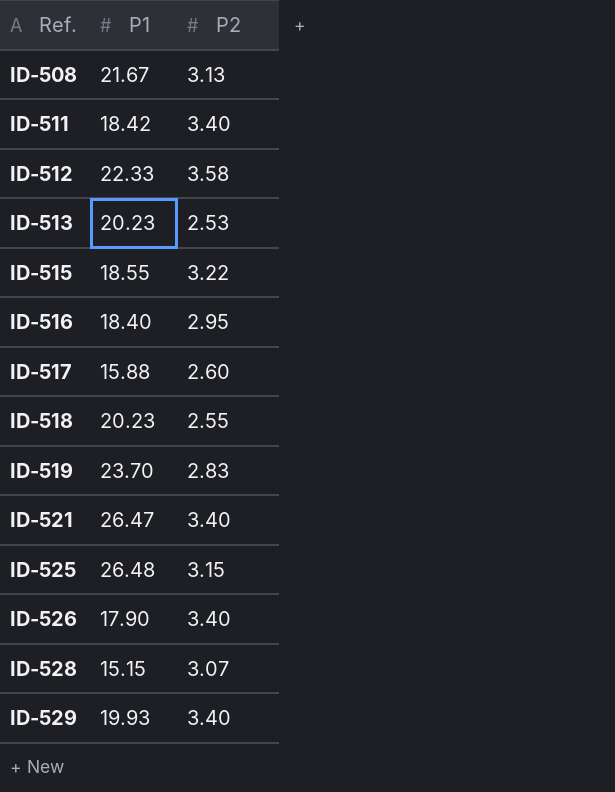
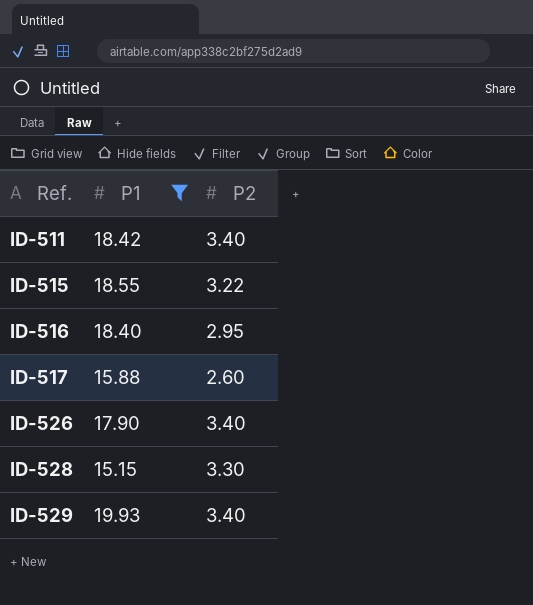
filter: none -> P1 <= 19.93
ID-528 | P2: 3.07 -> 3.30

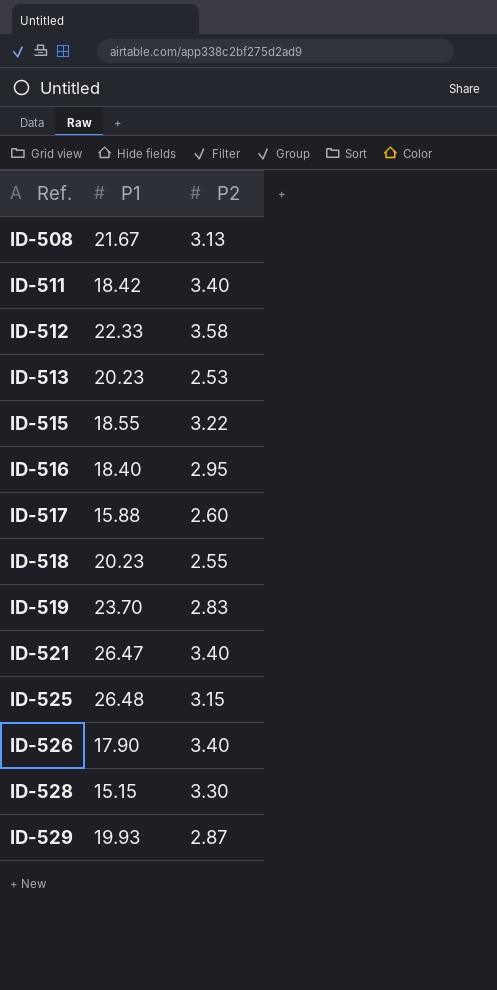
filter: P1 <= 19.93 -> none
ID-529 | P2: 3.40 -> 2.87

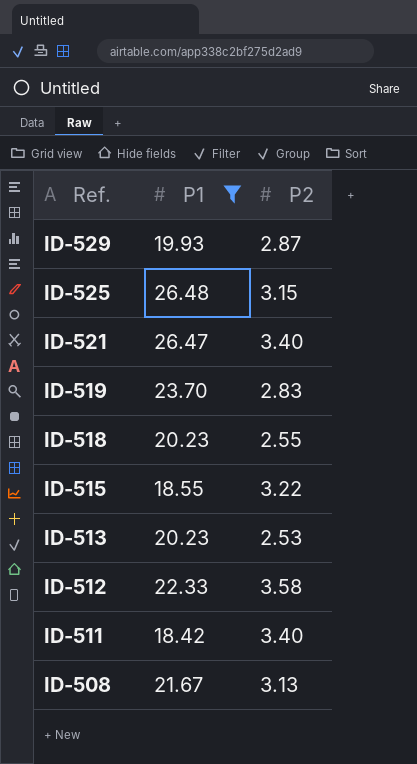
filter: none -> P1 >= 18.42
row order: Ref. ascending -> Ref. descending

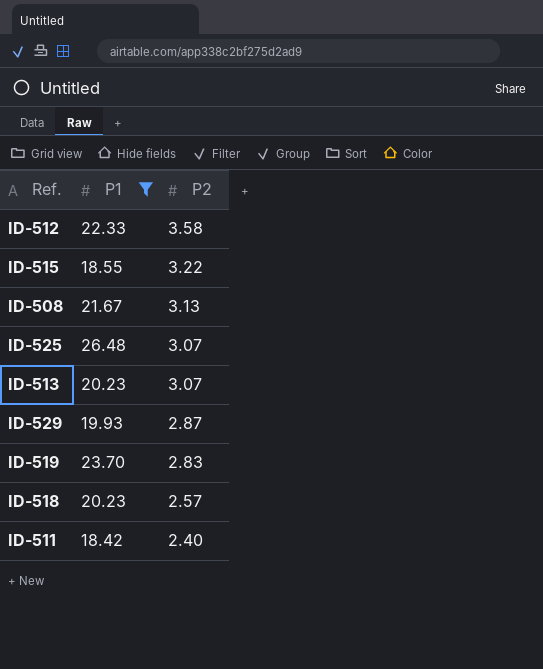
row order: Ref. descending -> P2 descending
row ID-521: 26.47 | 3.40 -> none
ID-525 | P2: 3.15 -> 3.07
ID-513 | P2: 2.53 -> 3.07
ID-518 | P2: 2.55 -> 2.57
ID-511 | P2: 3.40 -> 2.40

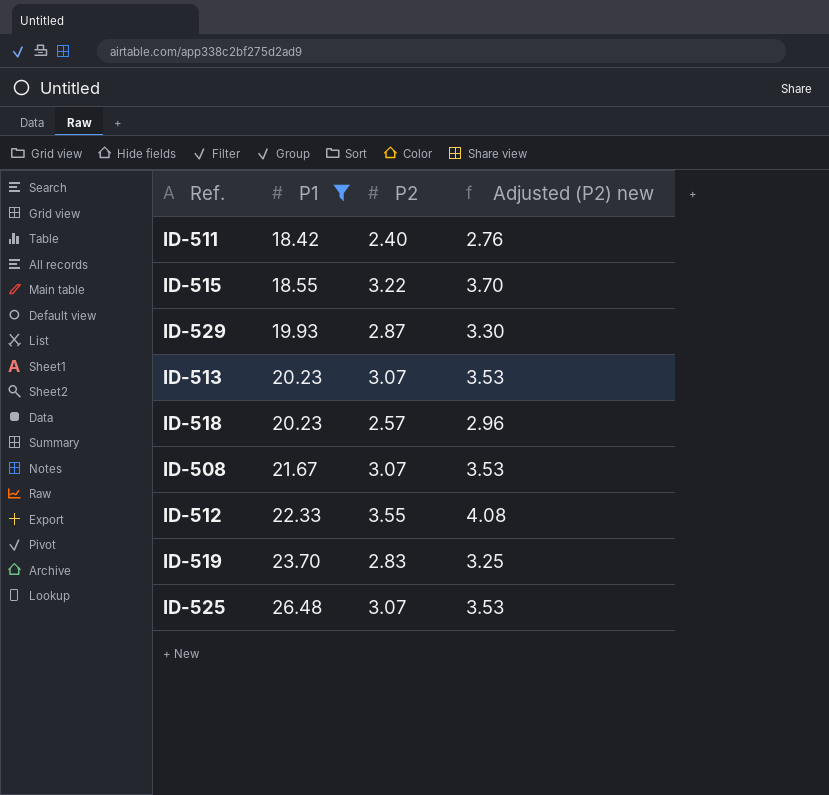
row order: P2 descending -> P1 ascending
column Adjusted (P2) new | formula: none -> [P2] * 1.15
ID-508 | P2: 3.13 -> 3.07
ID-512 | P2: 3.58 -> 3.55

